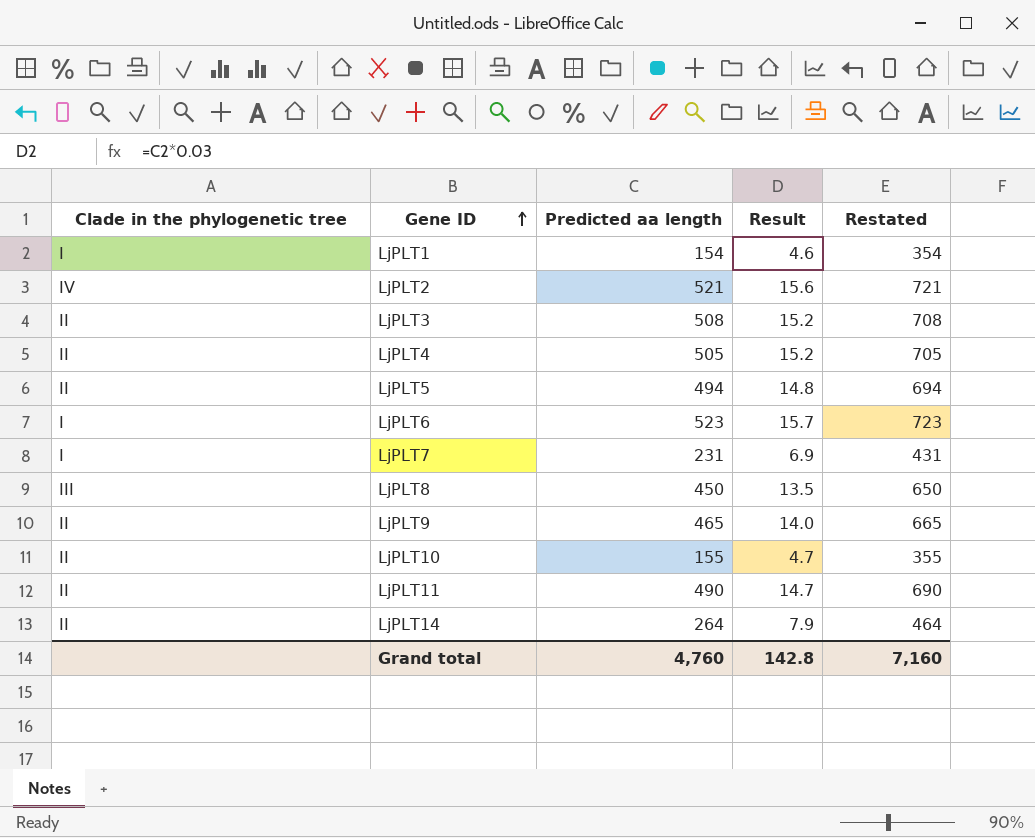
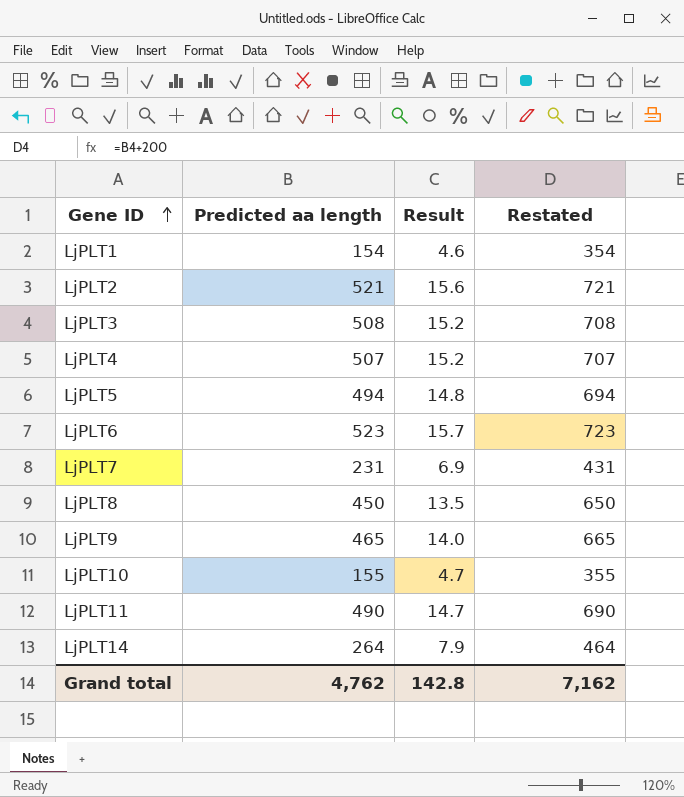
column Clade in the phylogenetic tree | position: 1 -> none
LjPLT4 | Predicted aa length: 505 -> 507
LjPLT4 | Restated: 705 -> 707
Grand total | Predicted aa length: 4,760 -> 4,762
Grand total | Restated: 7,160 -> 7,162

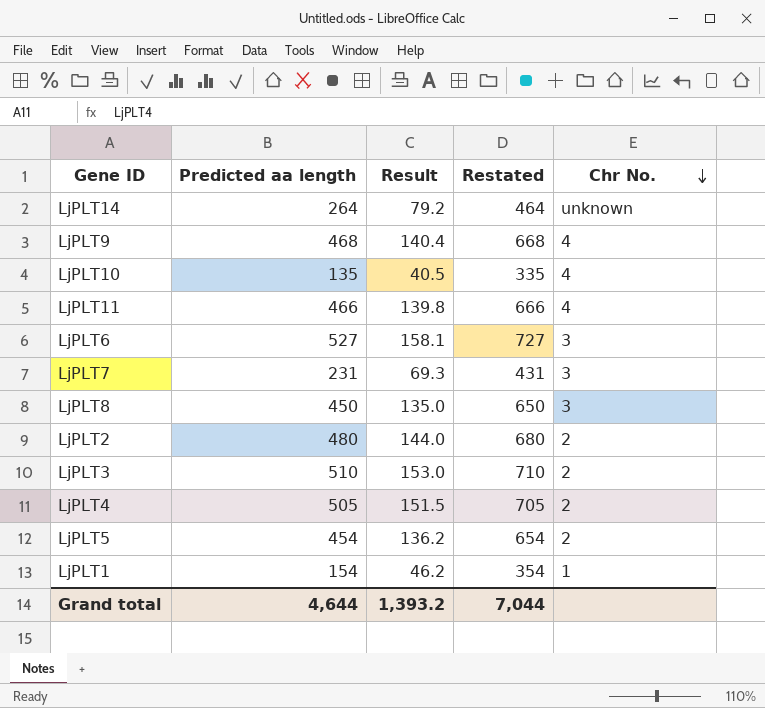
row order: Gene ID ascending -> Chr No. descending
column Result | formula: [Predicted aa length] * 0.03 -> [Predicted aa length] * 0.3
column Chr No. | position: none -> 5
LjPLT9 | Predicted aa length: 465 -> 468
LjPLT9 | Restated: 665 -> 668
LjPLT10 | Predicted aa length: 155 -> 135
LjPLT10 | Restated: 355 -> 335
LjPLT11 | Predicted aa length: 490 -> 466
LjPLT11 | Restated: 690 -> 666
LjPLT6 | Predicted aa length: 523 -> 527
LjPLT6 | Restated: 723 -> 727
LjPLT2 | Predicted aa length: 521 -> 480
LjPLT2 | Restated: 721 -> 680
LjPLT3 | Predicted aa length: 508 -> 510
LjPLT3 | Restated: 708 -> 710
LjPLT4 | Predicted aa length: 507 -> 505
LjPLT4 | Restated: 707 -> 705
LjPLT5 | Predicted aa length: 494 -> 454
LjPLT5 | Restated: 694 -> 654
Grand total | Predicted aa length: 4,762 -> 4,644
Grand total | Result: 142.8 -> 1,393.2
Grand total | Restated: 7,162 -> 7,044

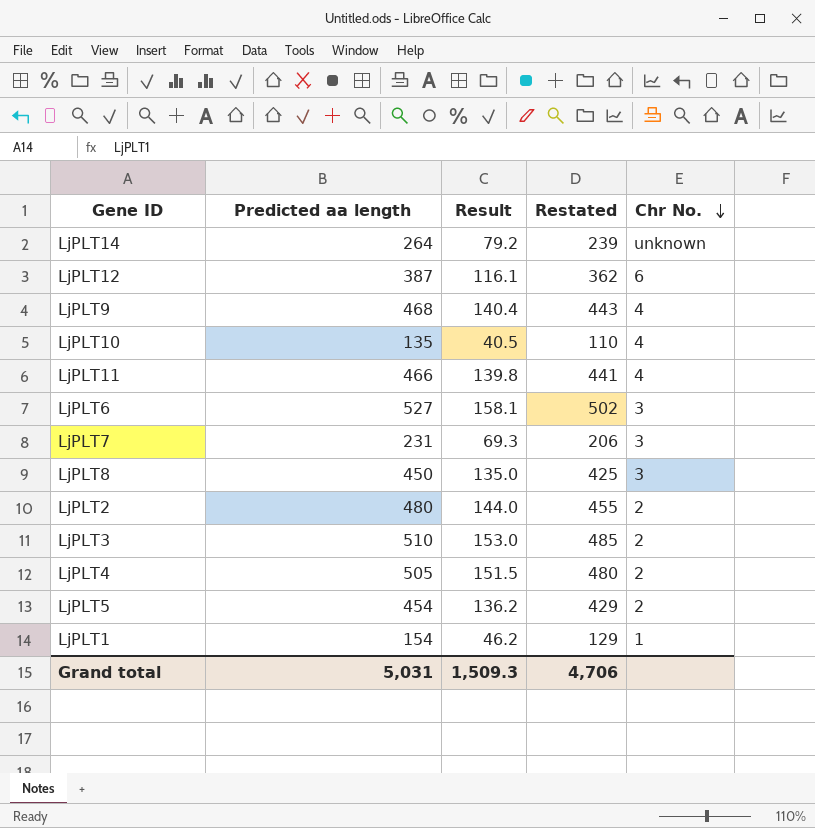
column Restated | formula: [Predicted aa length] + 200 -> [Predicted aa length] - 25
row LjPLT12: none -> 387 | 116.1 | 362 | 6
Grand total | Predicted aa length: 4,644 -> 5,031
Grand total | Result: 1,393.2 -> 1,509.3
Grand total | Restated: 7,044 -> 4,706

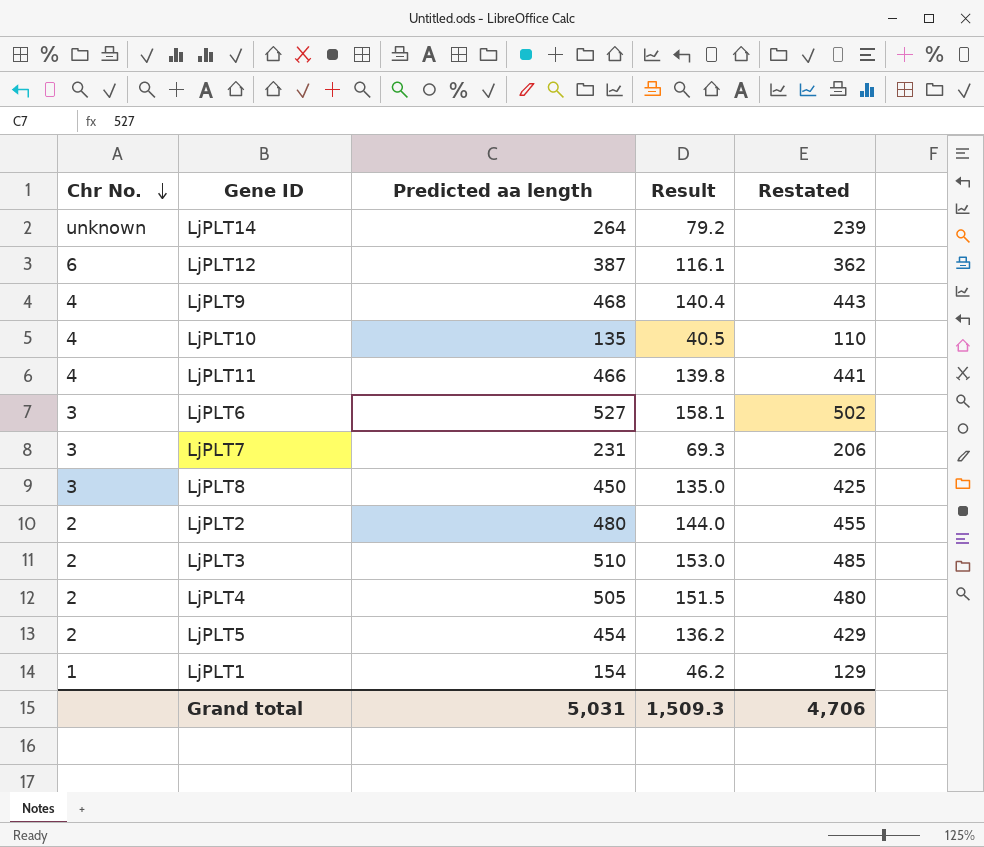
column Chr No. | position: 5 -> 1

